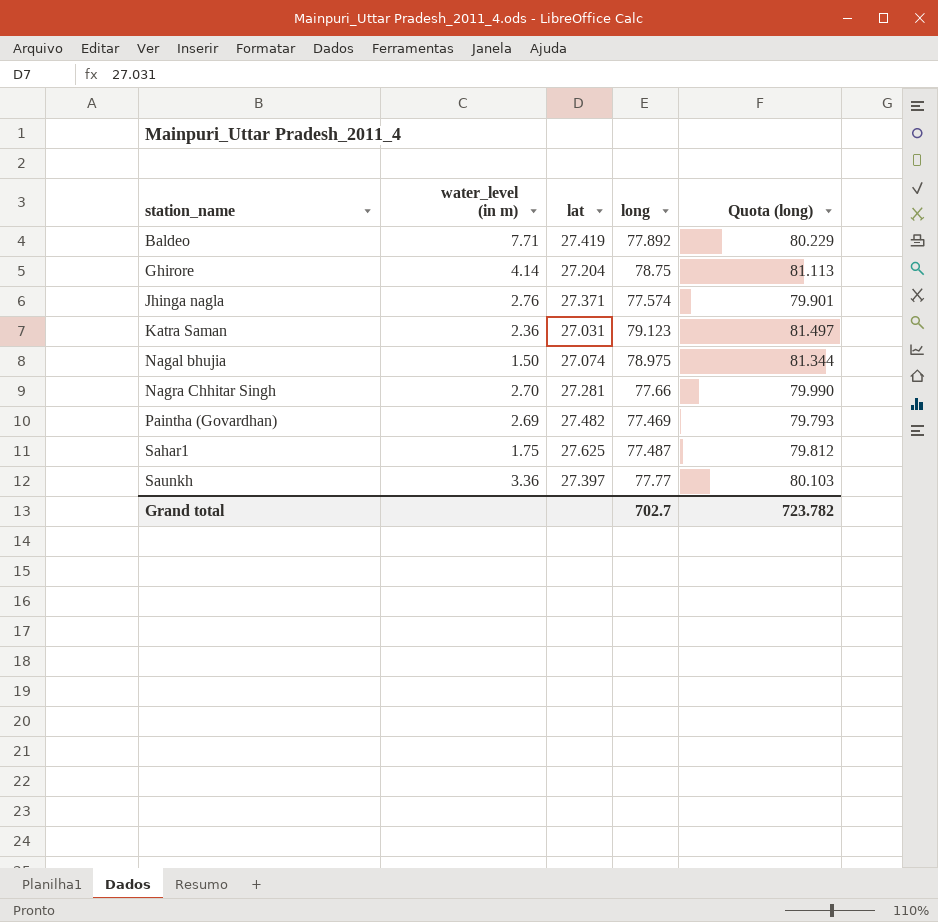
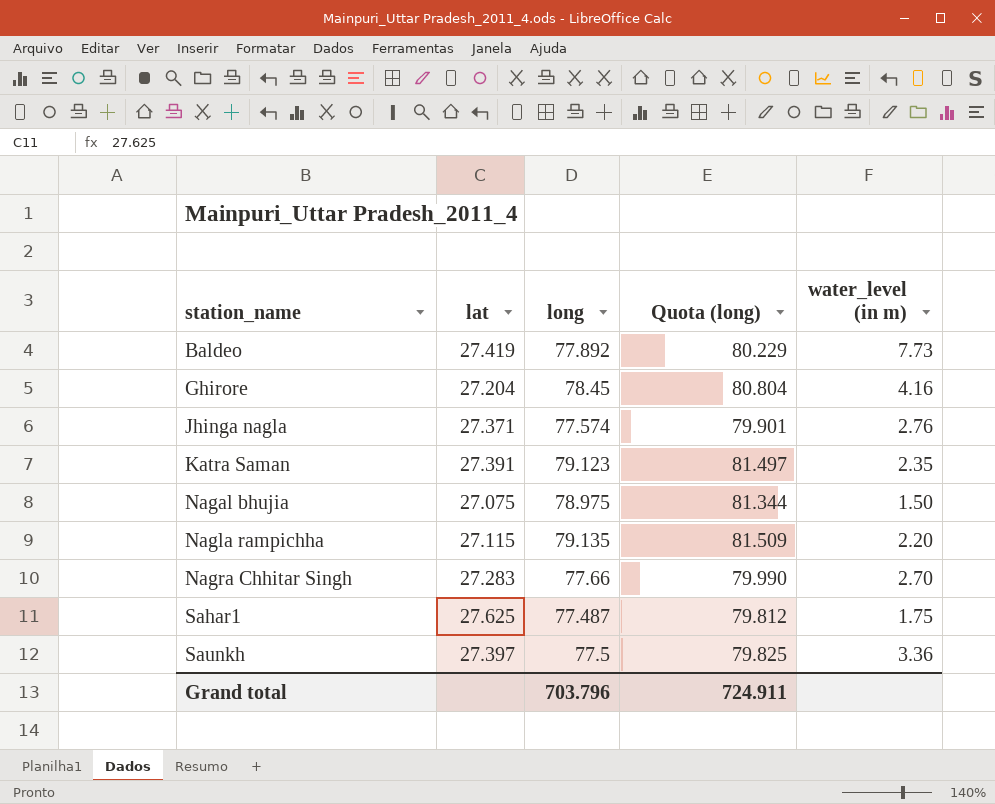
column water_level (in m) | position: 2 -> 5
row Paintha (Govardhan): 2.69 | 27.482 | 77.469 | 79.793 -> none
Baldeo | water_level (in m): 7.71 -> 7.73
Ghirore | long: 78.75 -> 78.45
Ghirore | Quota (long): 81.113 -> 80.804
Ghirore | water_level (in m): 4.14 -> 4.16
Katra Saman | lat: 27.031 -> 27.391
Katra Saman | water_level (in m): 2.36 -> 2.35
Nagal bhujia | lat: 27.074 -> 27.075
row Nagla rampichha: none -> 27.115 | 79.135 | 81.509 | 2.20
Nagra Chhitar Singh | lat: 27.281 -> 27.283
Saunkh | long: 77.77 -> 77.5
Saunkh | Quota (long): 80.103 -> 79.825
Grand total | long: 702.7 -> 703.796
Grand total | Quota (long): 723.782 -> 724.911

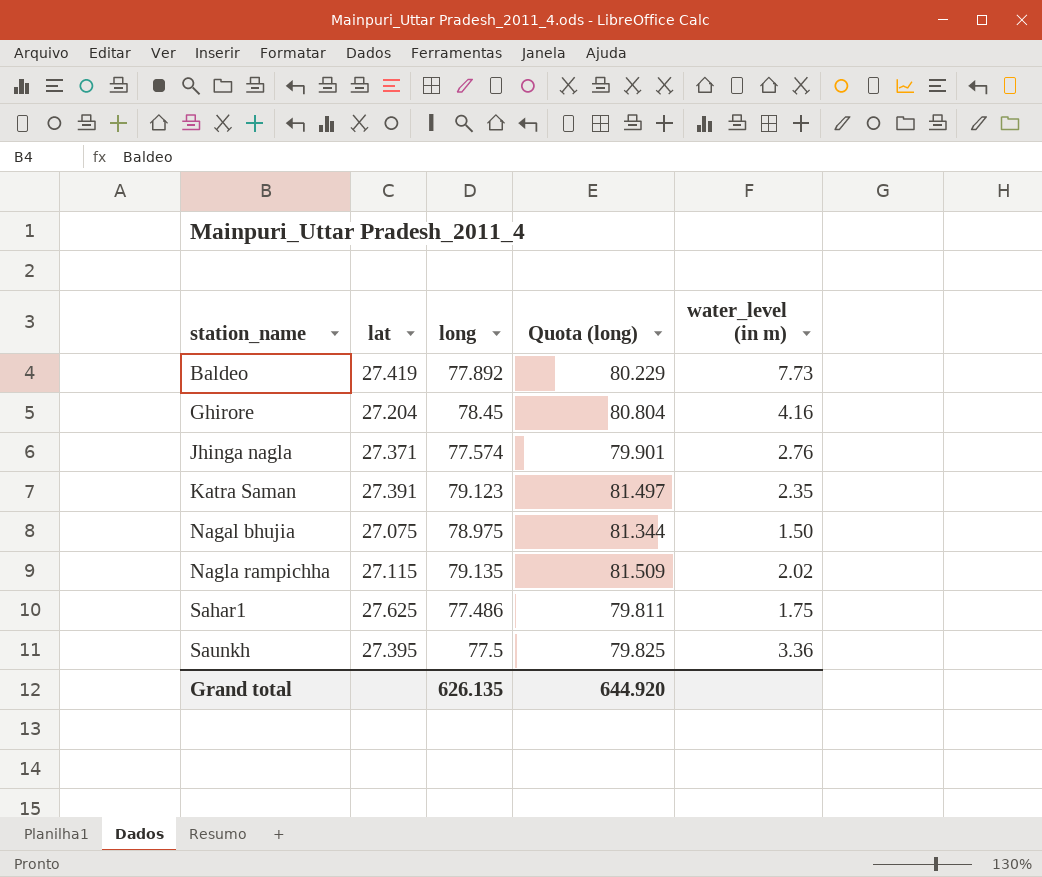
row Nagra Chhitar Singh: 27.283 | 77.66 | 79.990 | 2.70 -> none
Nagla rampichha | water_level (in m): 2.20 -> 2.02
Sahar1 | long: 77.487 -> 77.486
Sahar1 | Quota (long): 79.812 -> 79.811
Saunkh | lat: 27.397 -> 27.395
Grand total | long: 703.796 -> 626.135
Grand total | Quota (long): 724.911 -> 644.920

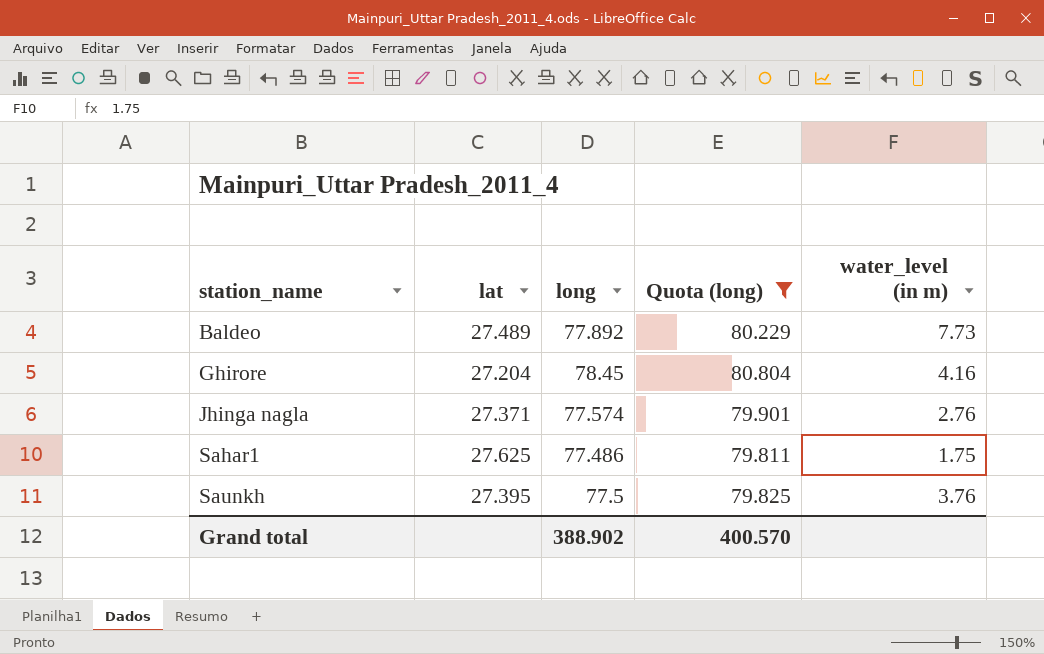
filter: none -> Quota (long) <= 80.804
Baldeo | lat: 27.419 -> 27.489
Saunkh | water_level (in m): 3.36 -> 3.76
Grand total | long: 626.135 -> 388.902
Grand total | Quota (long): 644.920 -> 400.570

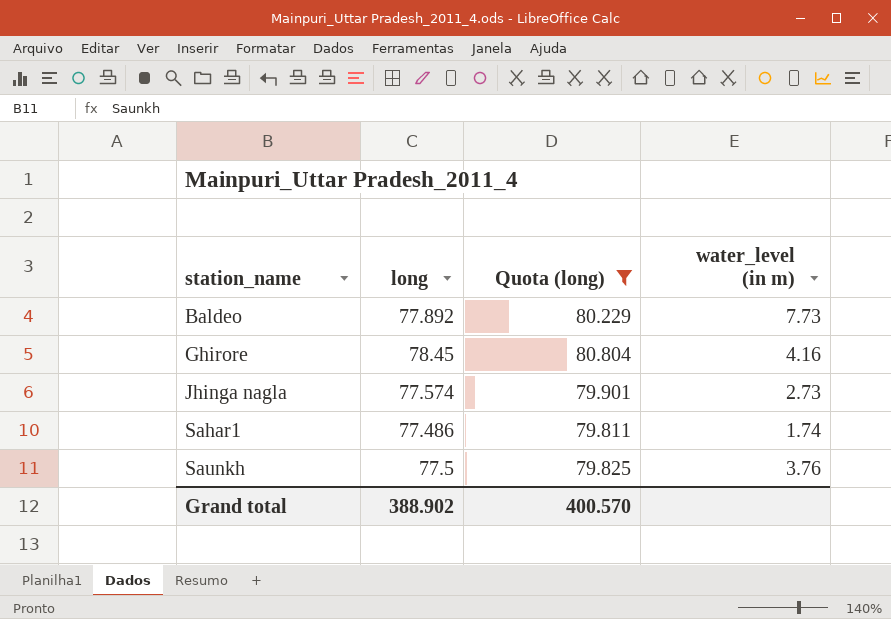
column lat | position: 2 -> none
Jhinga nagla | water_level (in m): 2.76 -> 2.73
Sahar1 | water_level (in m): 1.75 -> 1.74

